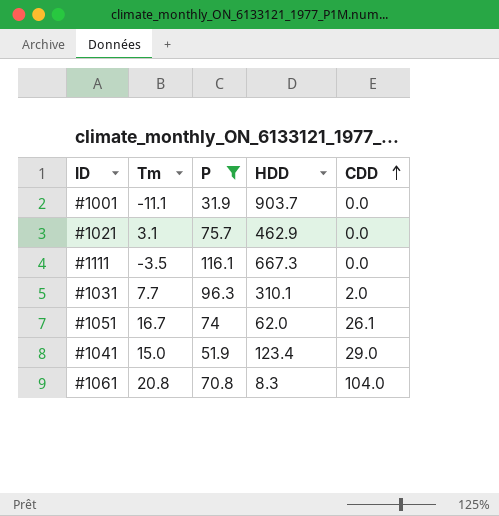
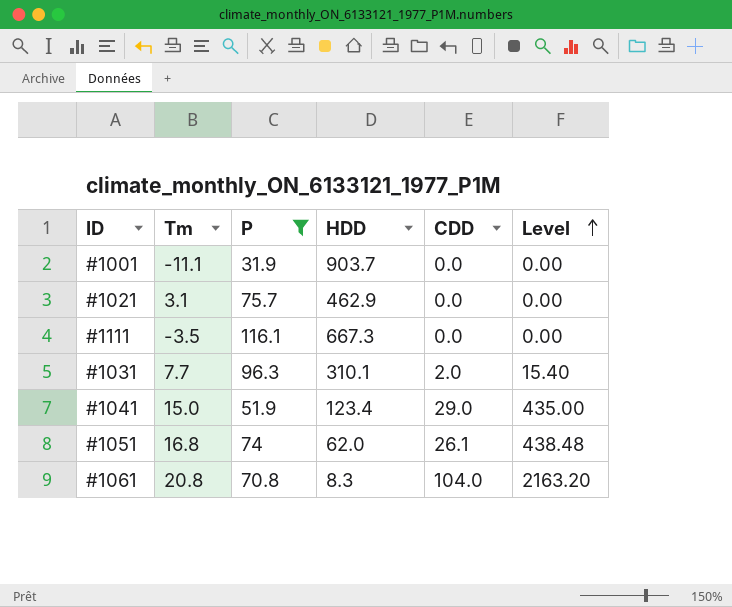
row order: CDD ascending -> Level ascending
column Level | formula: none -> [Tm] * [CDD]
#1051 | Tm: 16.7 -> 16.8

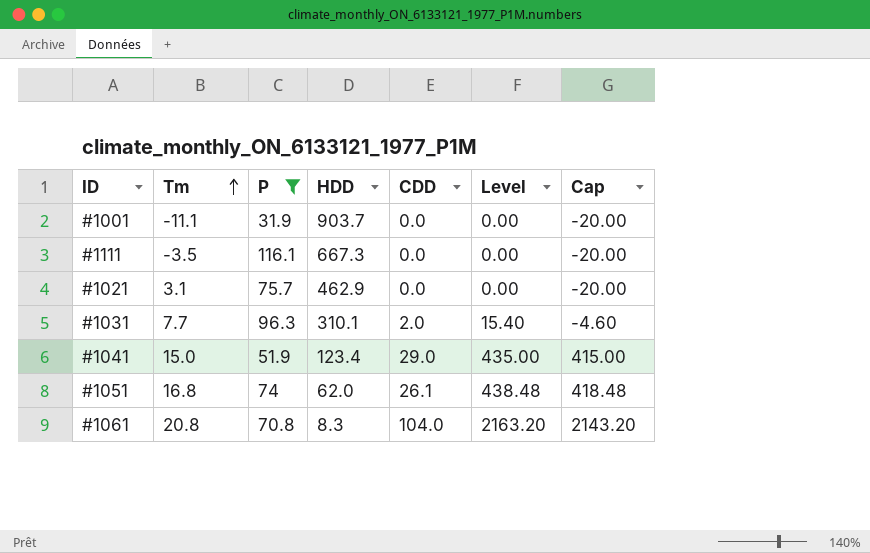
row order: Level ascending -> Tm ascending
column Cap | formula: none -> [Level] - 20

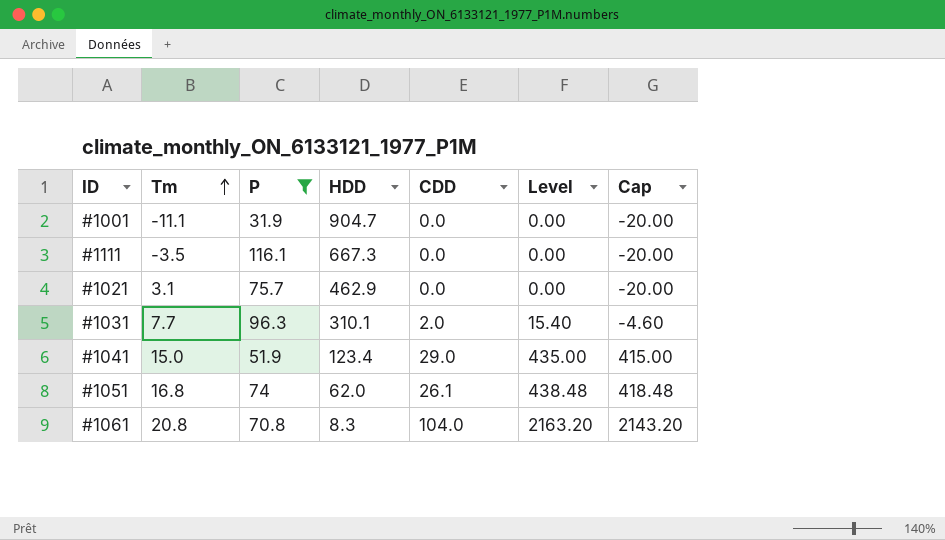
#1001 | HDD: 903.7 -> 904.7

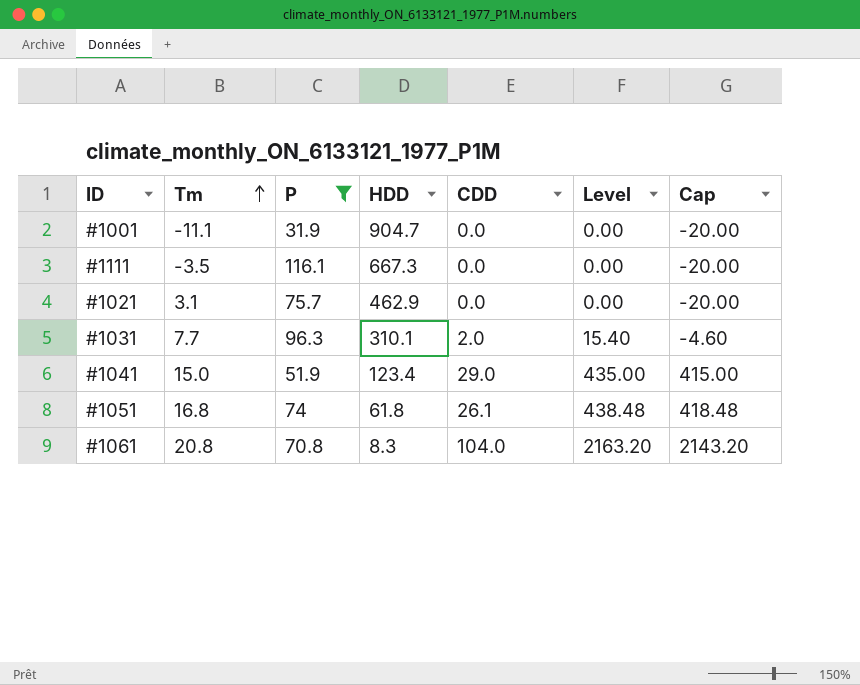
#1051 | HDD: 62.0 -> 61.8

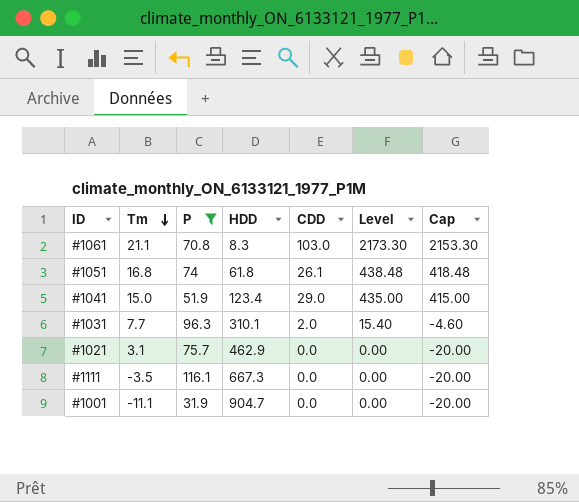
row order: Tm ascending -> Tm descending
#1061 | Tm: 20.8 -> 21.1
#1061 | CDD: 104.0 -> 103.0
#1061 | Level: 2163.20 -> 2173.30
#1061 | Cap: 2143.20 -> 2153.30

